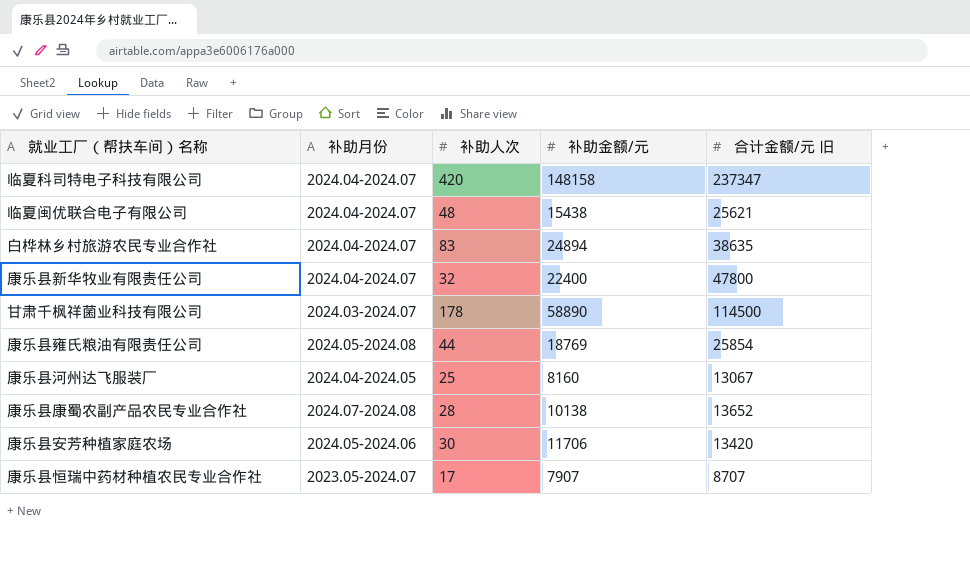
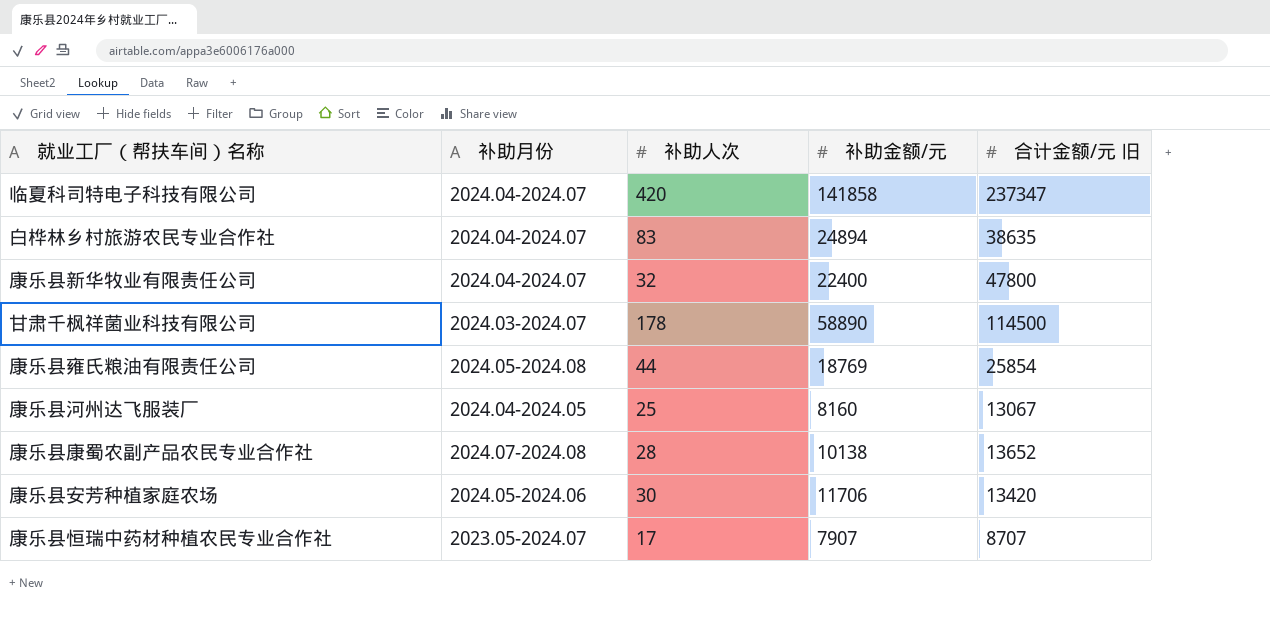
row 临夏闽优联合电子有限公司: 2024.04-2024.07 | 48 | 15438 | 25621 -> none
临夏科司特电子科技有限公司 | 补助金额/元: 148158 -> 141858

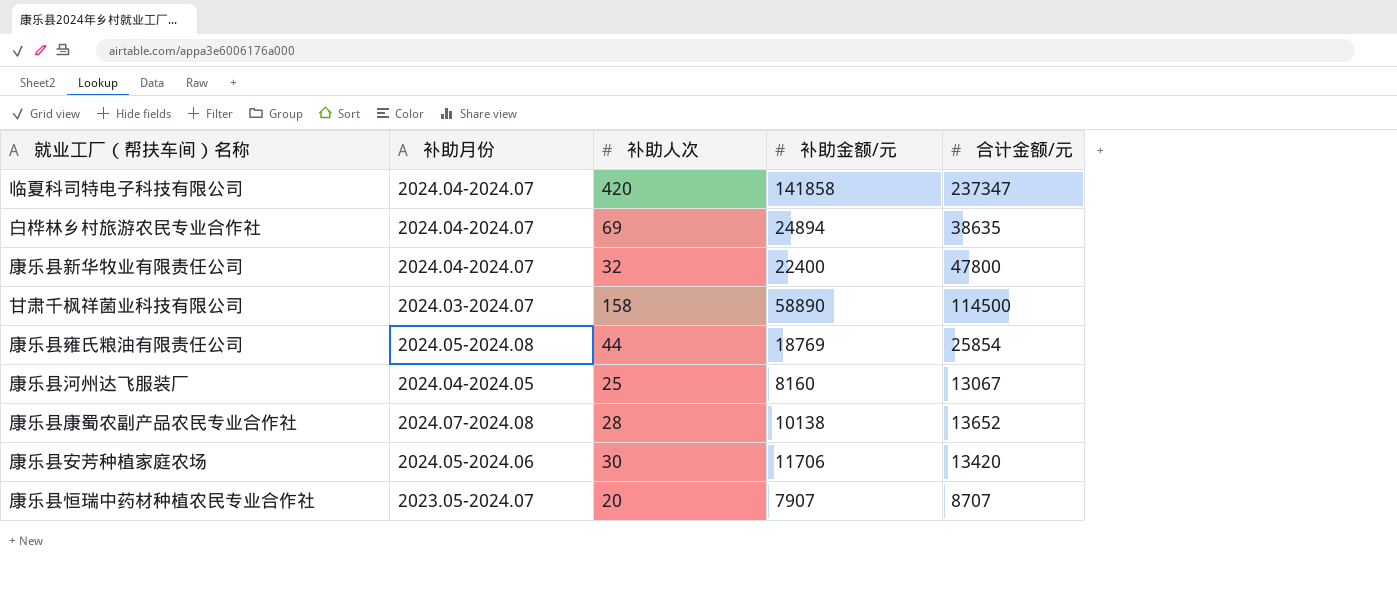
column name: 合计金额/元 旧 -> 合计金额/元
白桦林乡村旅游农民专业合作社 | 补助人次: 83 -> 69
甘肃千枫祥菌业科技有限公司 | 补助人次: 178 -> 158
康乐县恒瑞中药材种植农民专业合作社 | 补助人次: 17 -> 20

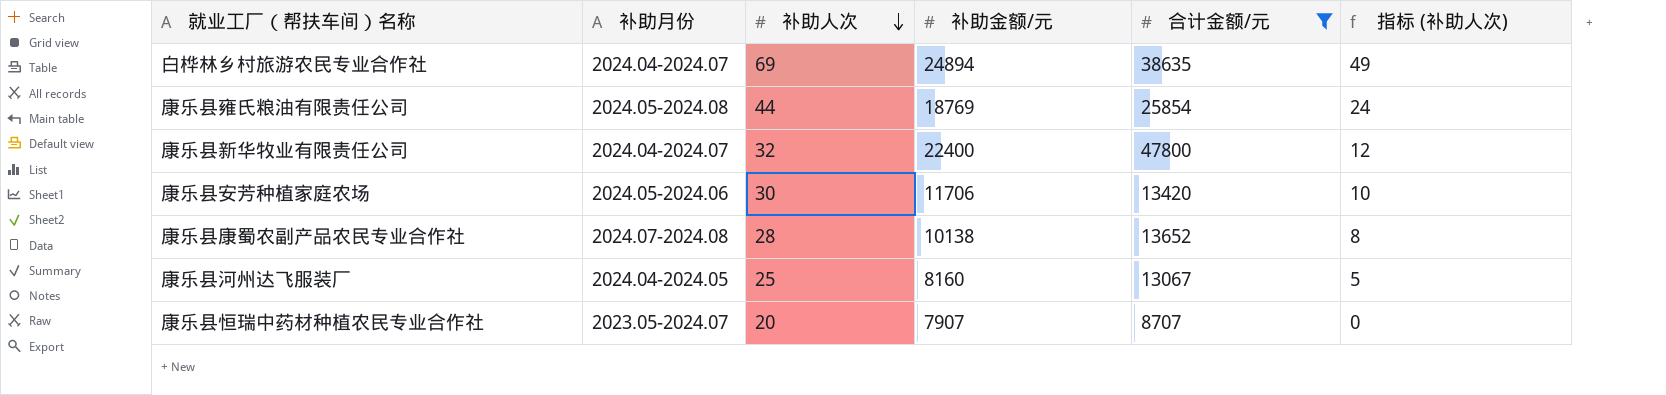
filter: none -> 合计金额/元 <= 47800
row order: none -> 补助人次 descending
column 指标 (补助人次) | formula: none -> [补助人次] - 20

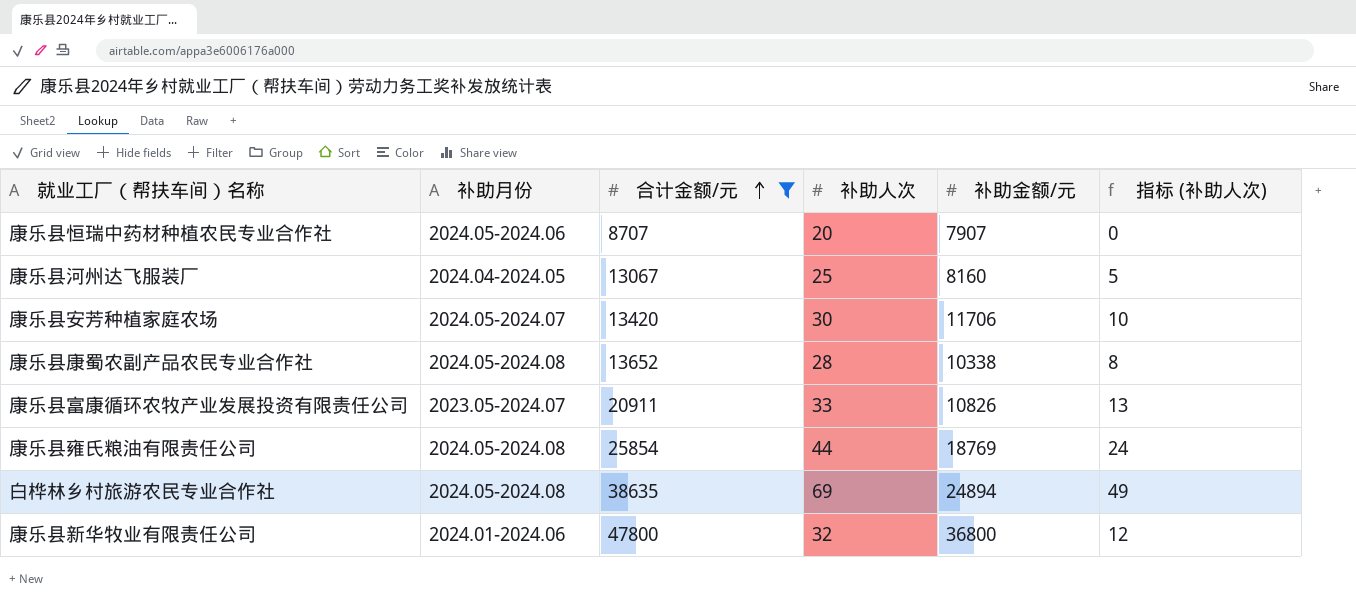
row order: 补助人次 descending -> 合计金额/元 ascending
column 合计金额/元 | position: 5 -> 3
康乐县恒瑞中药材种植农民专业合作社 | 补助月份: 2023.05-2024.07 -> 2024.05-2024.06
康乐县安芳种植家庭农场 | 补助月份: 2024.05-2024.06 -> 2024.05-2024.07
康乐县康蜀农副产品农民专业合作社 | 补助月份: 2024.07-2024.08 -> 2024.05-2024.08
康乐县康蜀农副产品农民专业合作社 | 补助金额/元: 10138 -> 10338
row 康乐县富康循环农牧产业发展投资有限责任公司: none -> 2023.05-2024.07 | 20911 | 33 | 10826 | 13
白桦林乡村旅游农民专业合作社 | 补助月份: 2024.04-2024.07 -> 2024.05-2024.08
康乐县新华牧业有限责任公司 | 补助月份: 2024.04-2024.07 -> 2024.01-2024.06
康乐县新华牧业有限责任公司 | 补助金额/元: 22400 -> 36800

